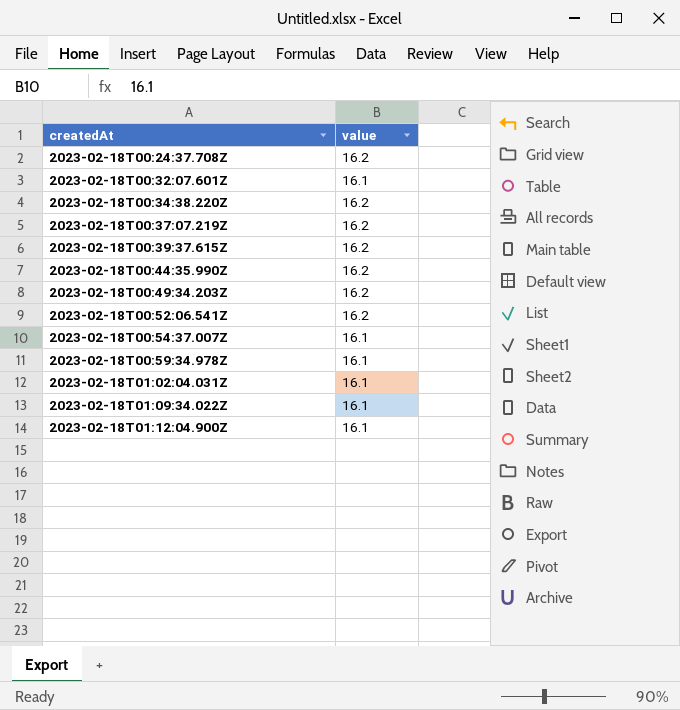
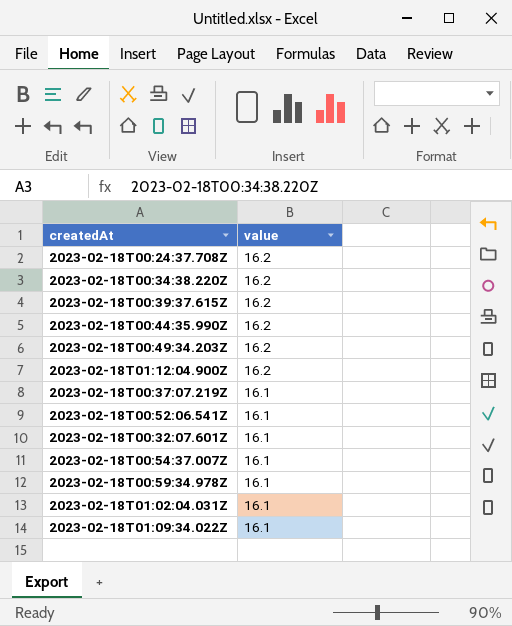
row order: createdAt ascending -> value descending
2023-02-18T01:12:04.900Z | value: 16.1 -> 16.2
2023-02-18T00:37:07.219Z | value: 16.2 -> 16.1
2023-02-18T00:52:06.541Z | value: 16.2 -> 16.1

